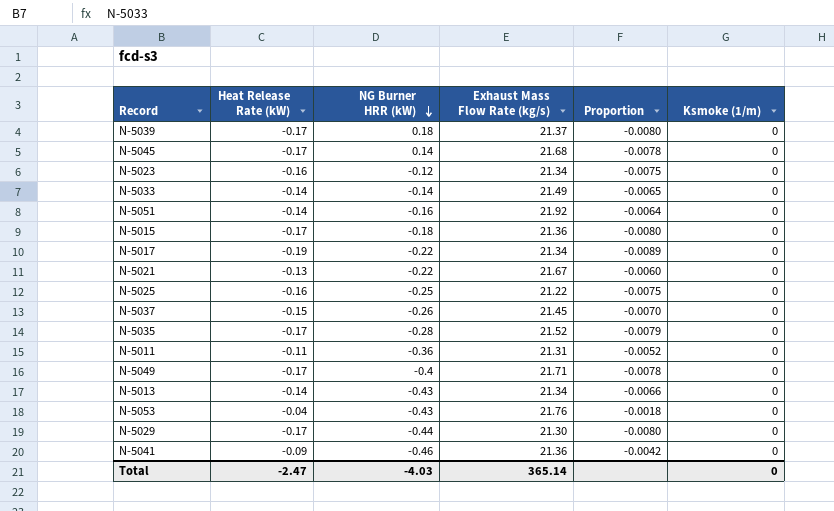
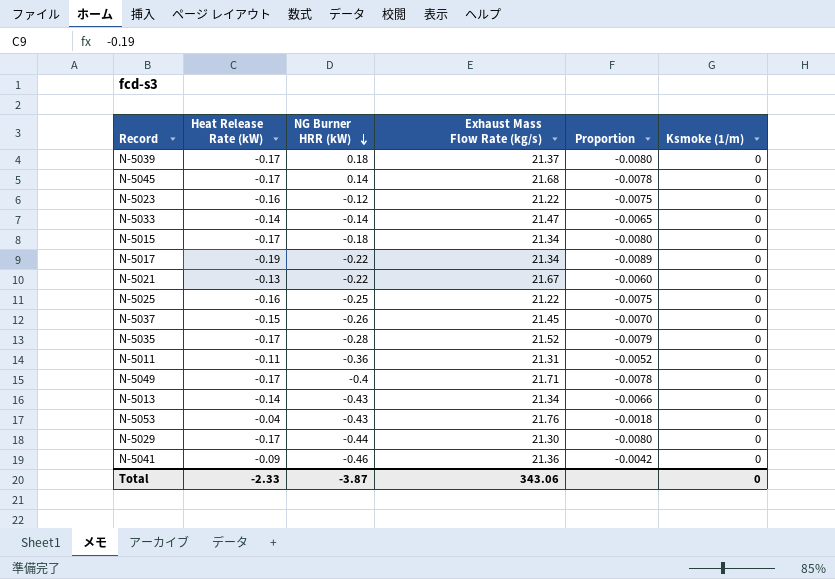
row N-5051: -0.14 | -0.16 | 21.92 | -0.0064 | 0 -> none
N-5023 | Exhaust Mass Flow Rate (kg/s): 21.34 -> 21.22
N-5033 | Exhaust Mass Flow Rate (kg/s): 21.49 -> 21.47
N-5015 | Exhaust Mass Flow Rate (kg/s): 21.36 -> 21.34
Total | Heat Release Rate (kW): -2.47 -> -2.33
Total | NG Burner HRR (kW): -4.03 -> -3.87
Total | Exhaust Mass Flow Rate (kg/s): 365.14 -> 343.06

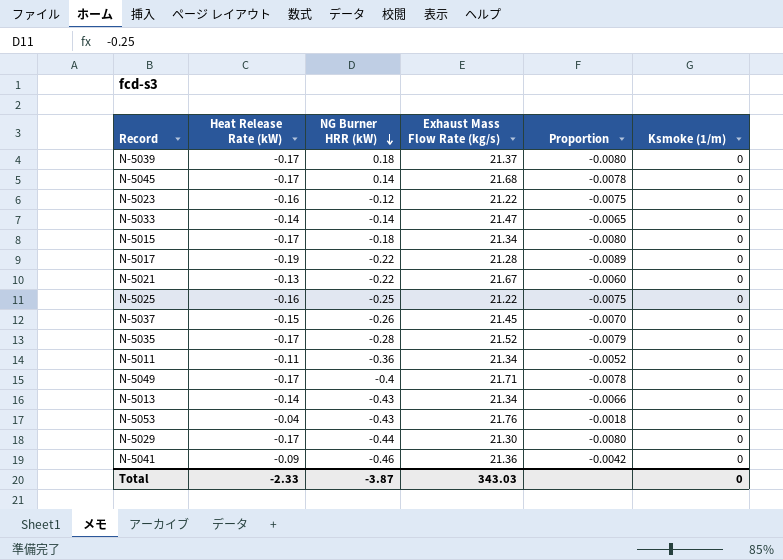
N-5017 | Exhaust Mass Flow Rate (kg/s): 21.34 -> 21.28
N-5011 | Exhaust Mass Flow Rate (kg/s): 21.31 -> 21.34
Total | Exhaust Mass Flow Rate (kg/s): 343.06 -> 343.03

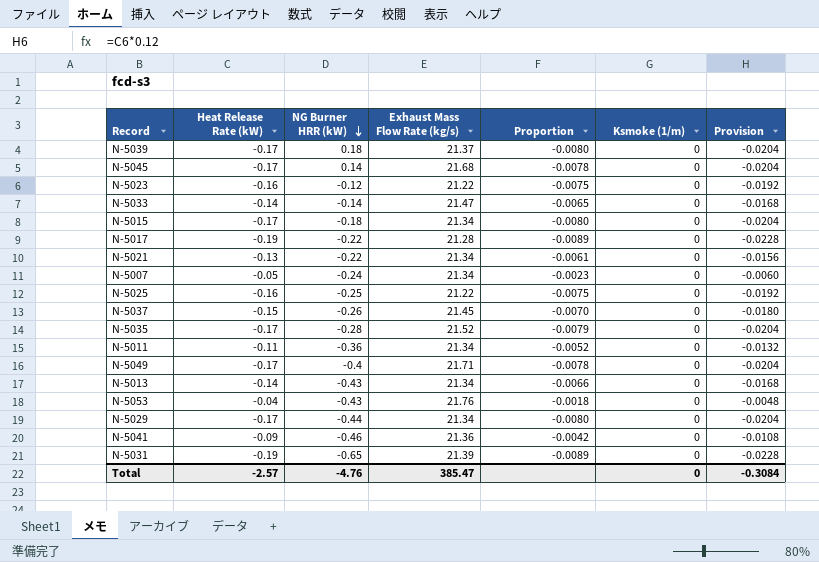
column Provision | formula: none -> [Heat Release Rate (kW)] * 0.12
N-5021 | Exhaust Mass Flow Rate (kg/s): 21.67 -> 21.34
N-5021 | Proportion: -0.0060 -> -0.0061
row N-5007: none -> -0.05 | -0.24 | 21.34 | -0.0023 | 0 | -0.0060
N-5029 | Exhaust Mass Flow Rate (kg/s): 21.30 -> 21.34
row N-5031: none -> -0.19 | -0.65 | 21.39 | -0.0089 | 0 | -0.0228
Total | Heat Release Rate (kW): -2.33 -> -2.57
Total | NG Burner HRR (kW): -3.87 -> -4.76
Total | Exhaust Mass Flow Rate (kg/s): 343.03 -> 385.47

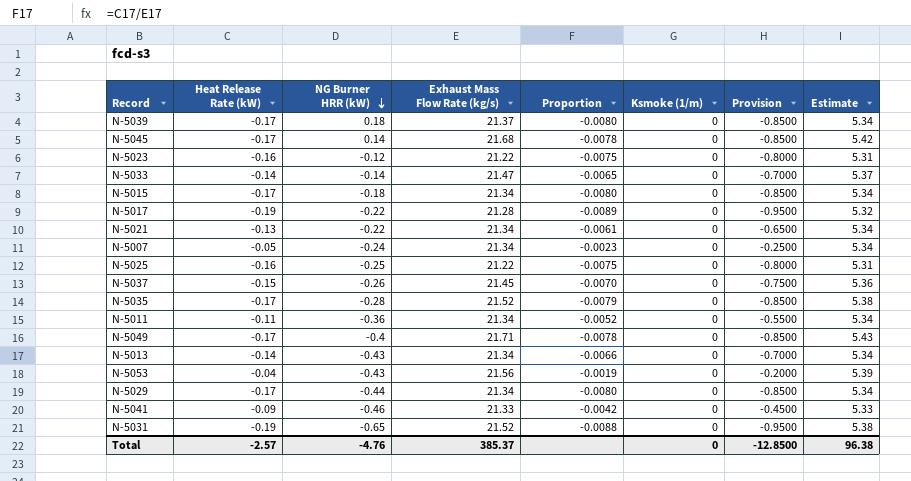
column Provision | formula: [Heat Release Rate (kW)] * 0.12 -> [Heat Release Rate (kW)] * 5
column Estimate | formula: none -> [Exhaust Mass Flow Rate (kg/s)] * 0.25
N-5053 | Exhaust Mass Flow Rate (kg/s): 21.76 -> 21.56
N-5053 | Proportion: -0.0018 -> -0.0019
N-5041 | Exhaust Mass Flow Rate (kg/s): 21.36 -> 21.33
N-5031 | Exhaust Mass Flow Rate (kg/s): 21.39 -> 21.52
N-5031 | Proportion: -0.0089 -> -0.0088
Total | Exhaust Mass Flow Rate (kg/s): 385.47 -> 385.37
Total | Provision: -0.3084 -> -12.8500

